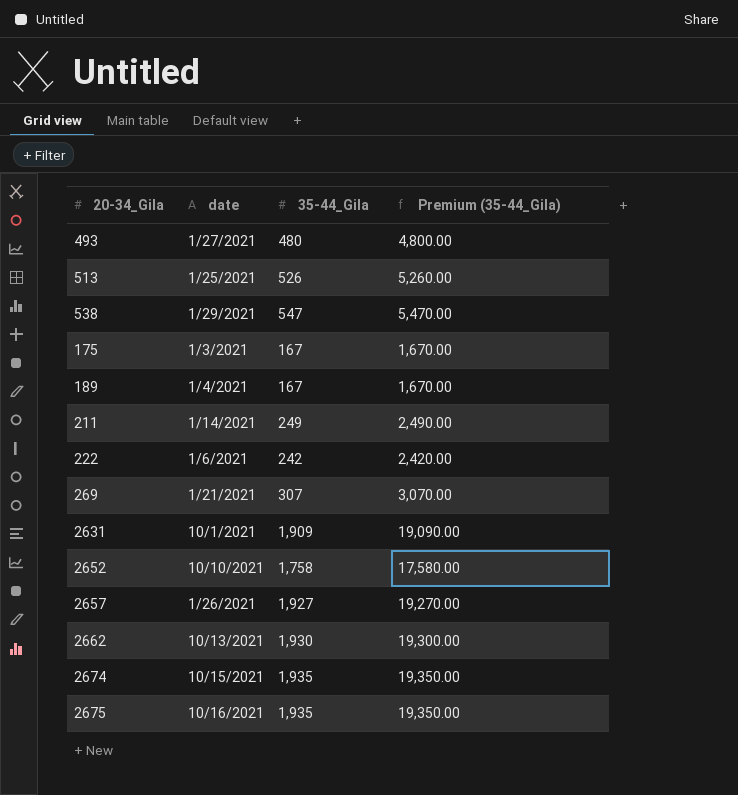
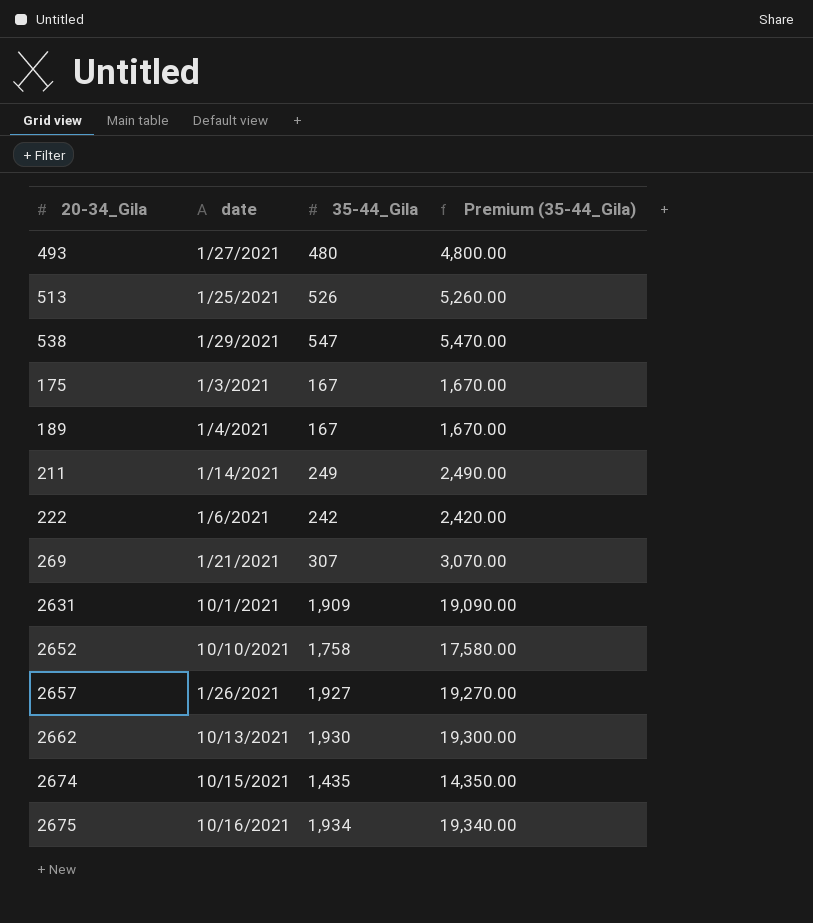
2674 | 35-44_Gila: 1,935 -> 1,435
2674 | Premium (35-44_Gila): 19,350.00 -> 14,350.00
2675 | 35-44_Gila: 1,935 -> 1,934
2675 | Premium (35-44_Gila): 19,350.00 -> 19,340.00

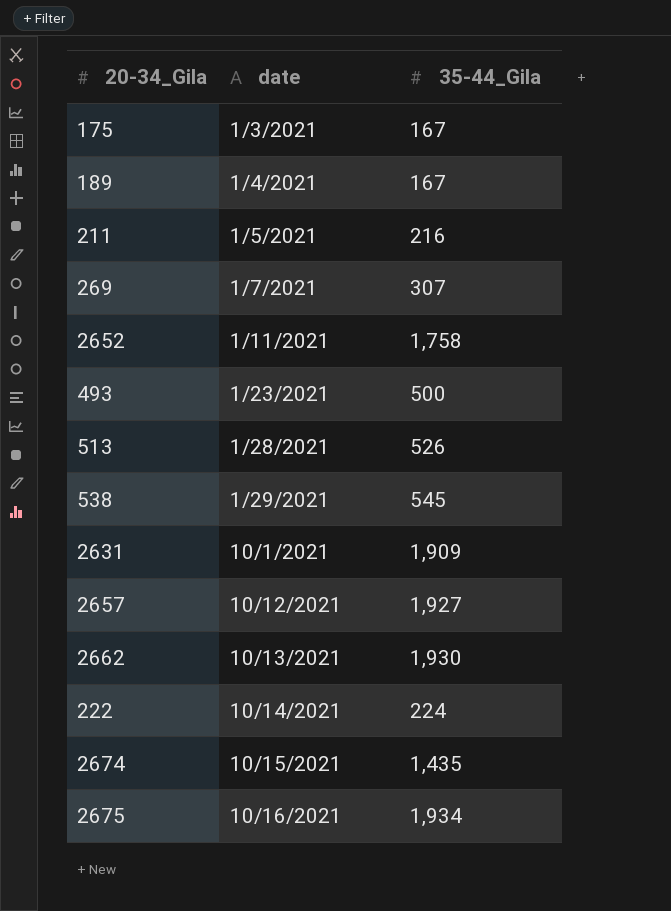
row order: none -> date ascending
column Premium (35-44_Gila) | formula: [35-44_Gila] * 10 -> none
211 | date: 1/14/2021 -> 1/5/2021
211 | 35-44_Gila: 249 -> 216
269 | date: 1/21/2021 -> 1/7/2021
2652 | date: 10/10/2021 -> 1/11/2021
493 | date: 1/27/2021 -> 1/23/2021
493 | 35-44_Gila: 480 -> 500
513 | date: 1/25/2021 -> 1/28/2021
538 | 35-44_Gila: 547 -> 545
2657 | date: 1/26/2021 -> 10/12/2021
222 | date: 1/6/2021 -> 10/14/2021
222 | 35-44_Gila: 242 -> 224

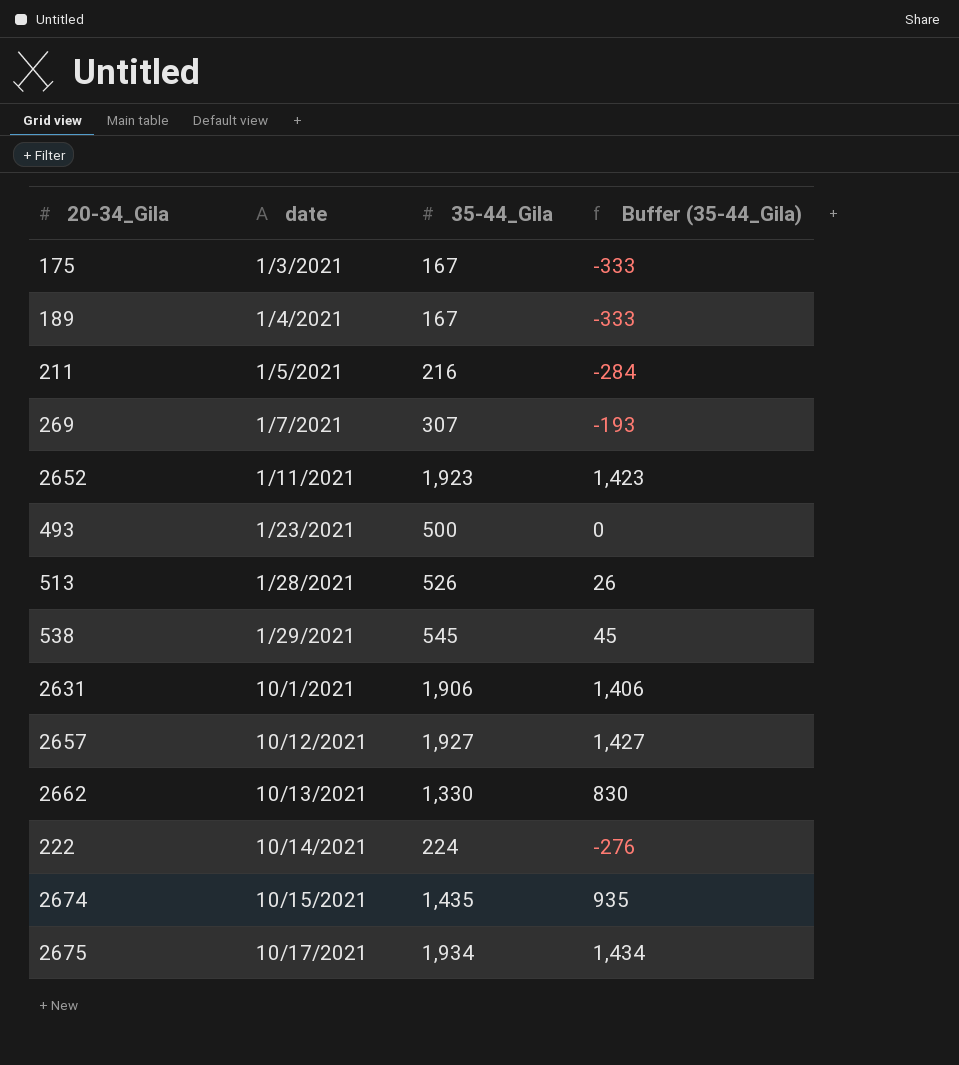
column Buffer (35-44_Gila) | formula: none -> [35-44_Gila] - 500
2652 | 35-44_Gila: 1,758 -> 1,923
2631 | 35-44_Gila: 1,909 -> 1,906
2662 | 35-44_Gila: 1,930 -> 1,330
2675 | date: 10/16/2021 -> 10/17/2021

